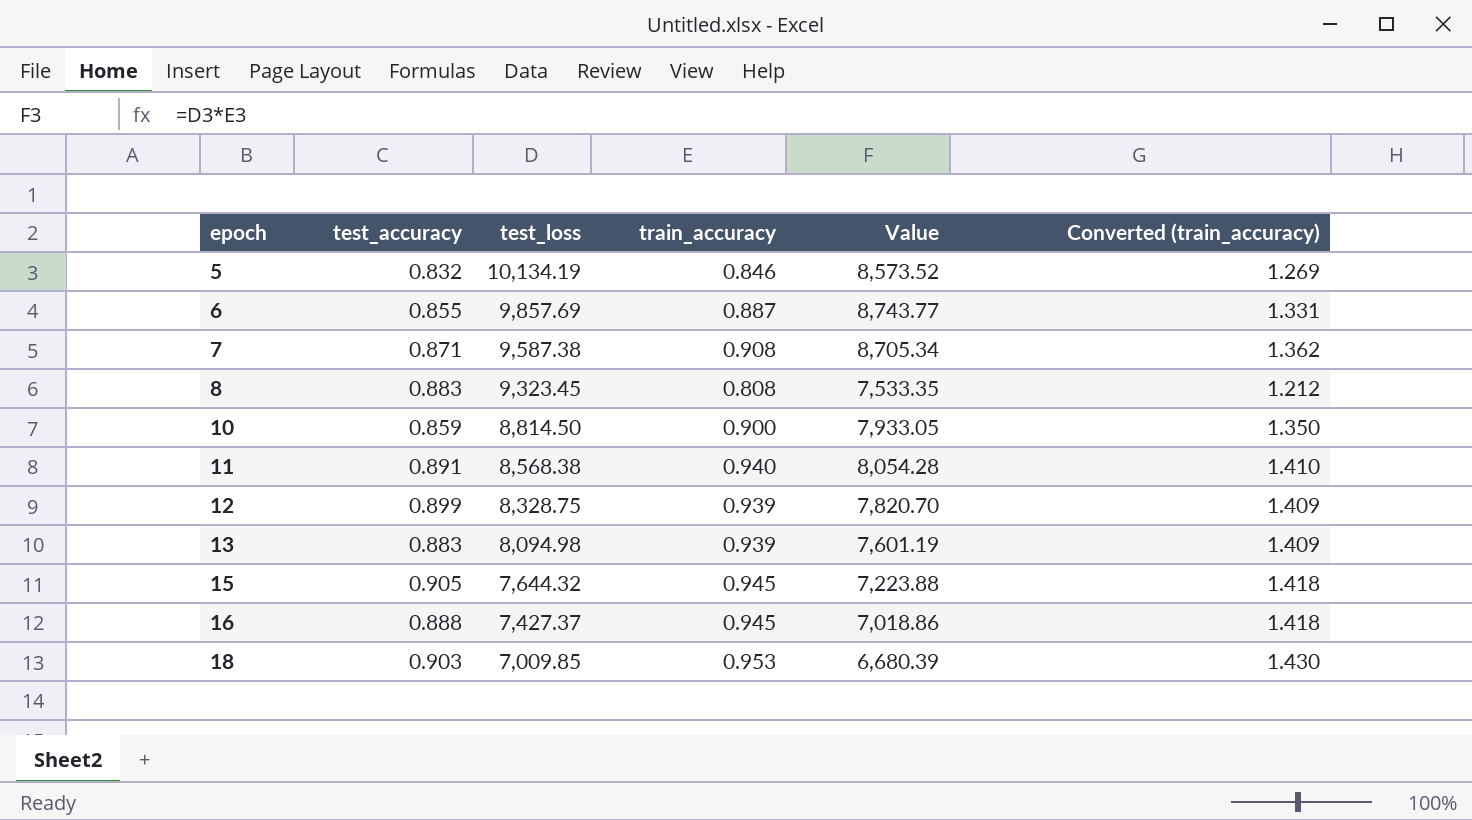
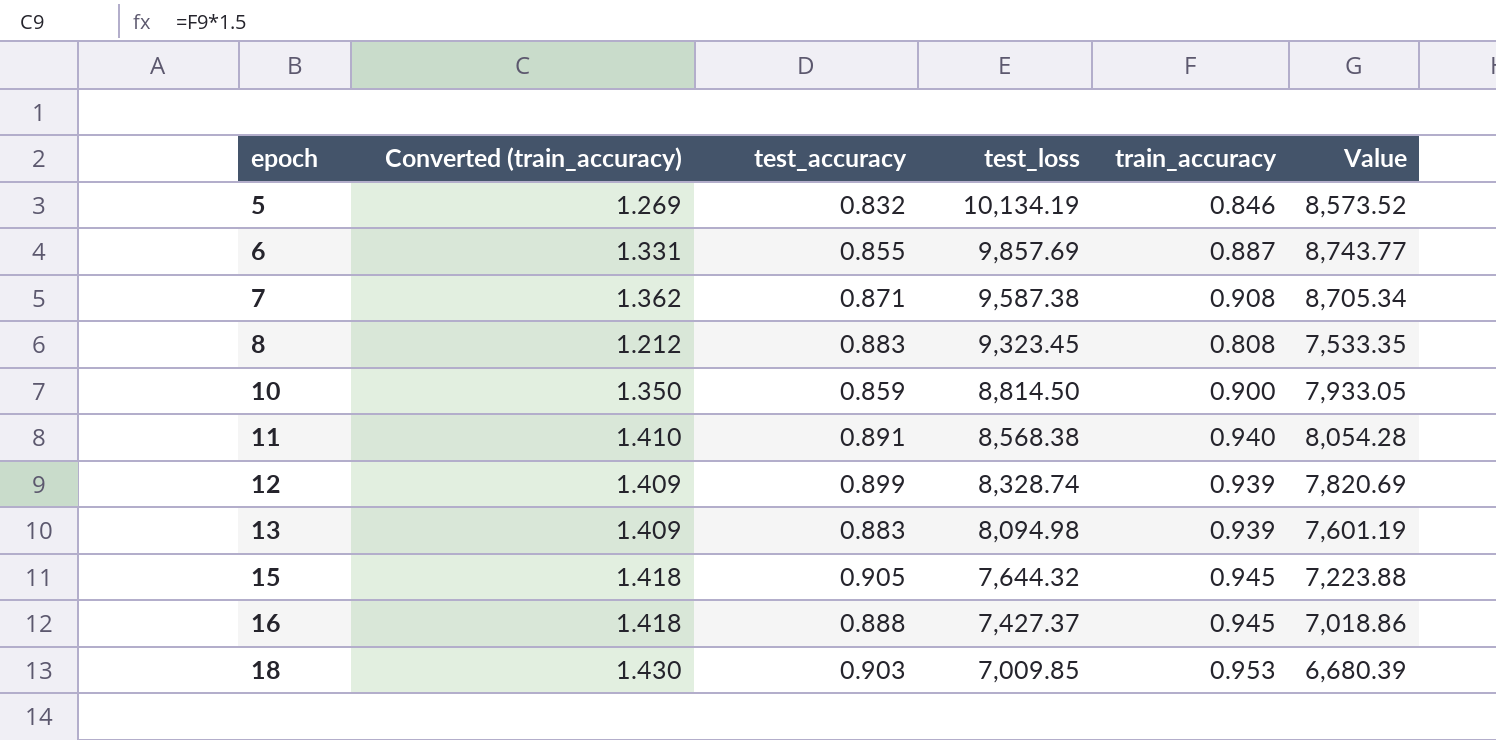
column Converted (train_accuracy) | position: 6 -> 2
12 | test_loss: 8,328.75 -> 8,328.74
12 | Value: 7,820.70 -> 7,820.69

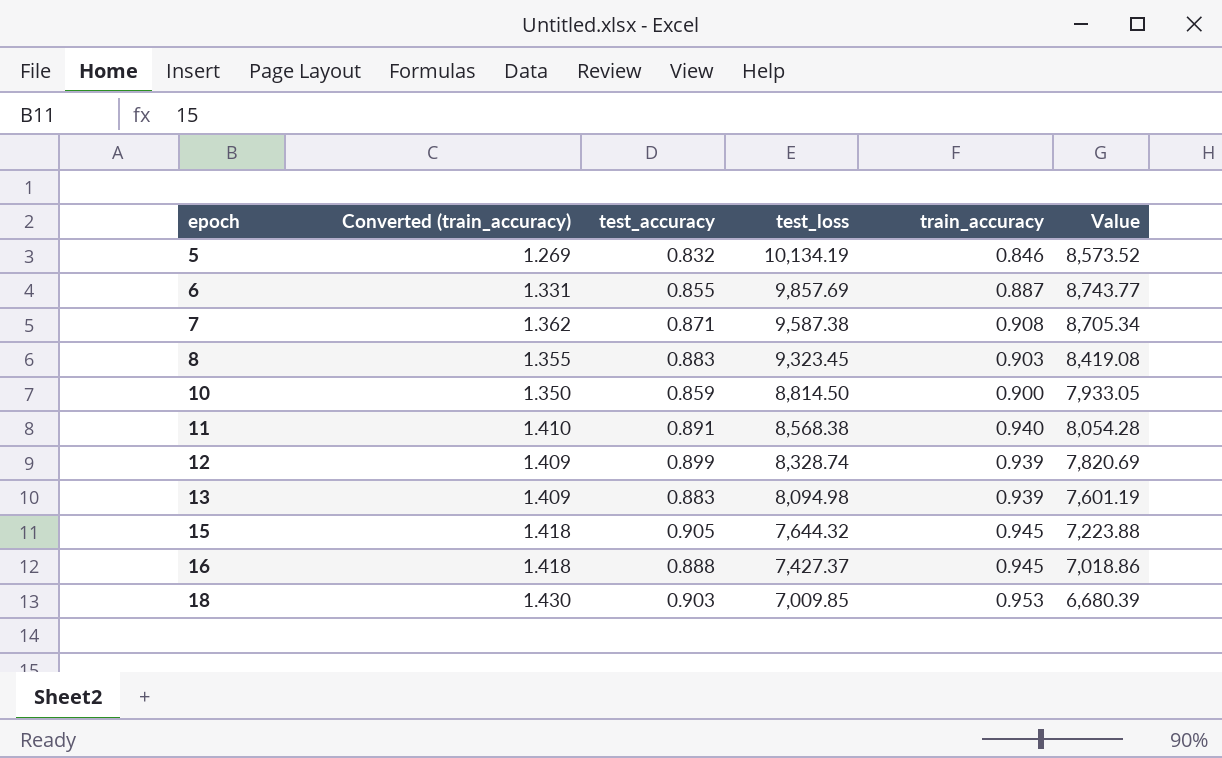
8 | Converted (train_accuracy): 1.212 -> 1.355
8 | train_accuracy: 0.808 -> 0.903
8 | Value: 7,533.35 -> 8,419.08

